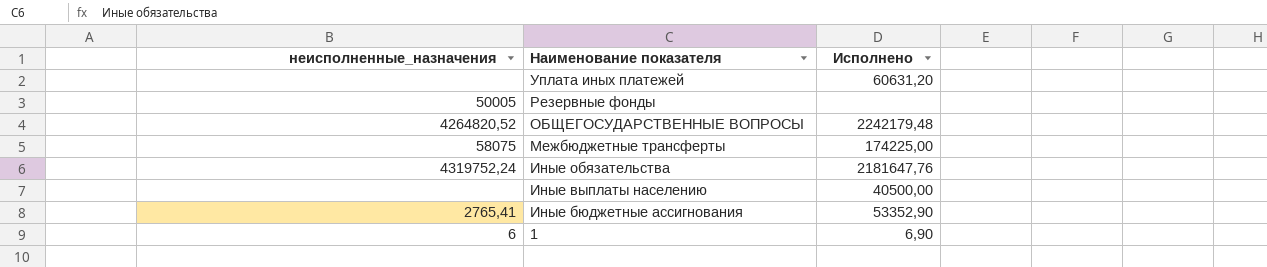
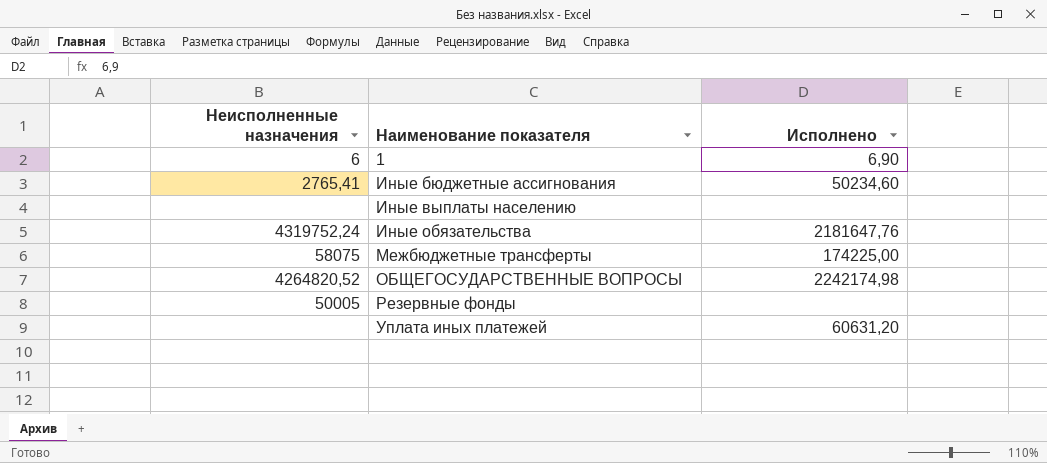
row order: Наименование показателя descending -> Наименование показателя ascending
column name: неисполненные_назначения -> Неисполненные назначения
Иные бюджетные ассигнования | Исполнено: 53352,90 -> 50234,60
Иные выплаты населению | Исполнено: 40500,00 -> none
ОБЩЕГОСУДАРСТВЕННЫЕ ВОПРОСЫ | Исполнено: 2242179,48 -> 2242174,98

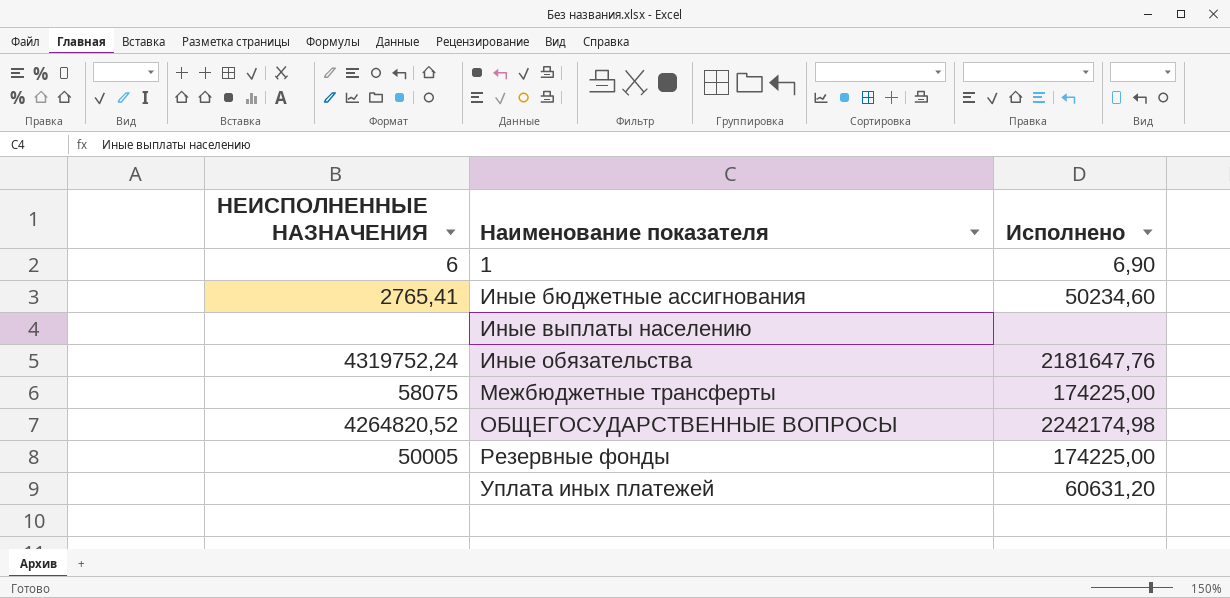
column name: Неисполненные назначения -> НЕИСПОЛНЕННЫЕ НАЗНАЧЕНИЯ
Резервные фонды | Исполнено: none -> 174225,00

